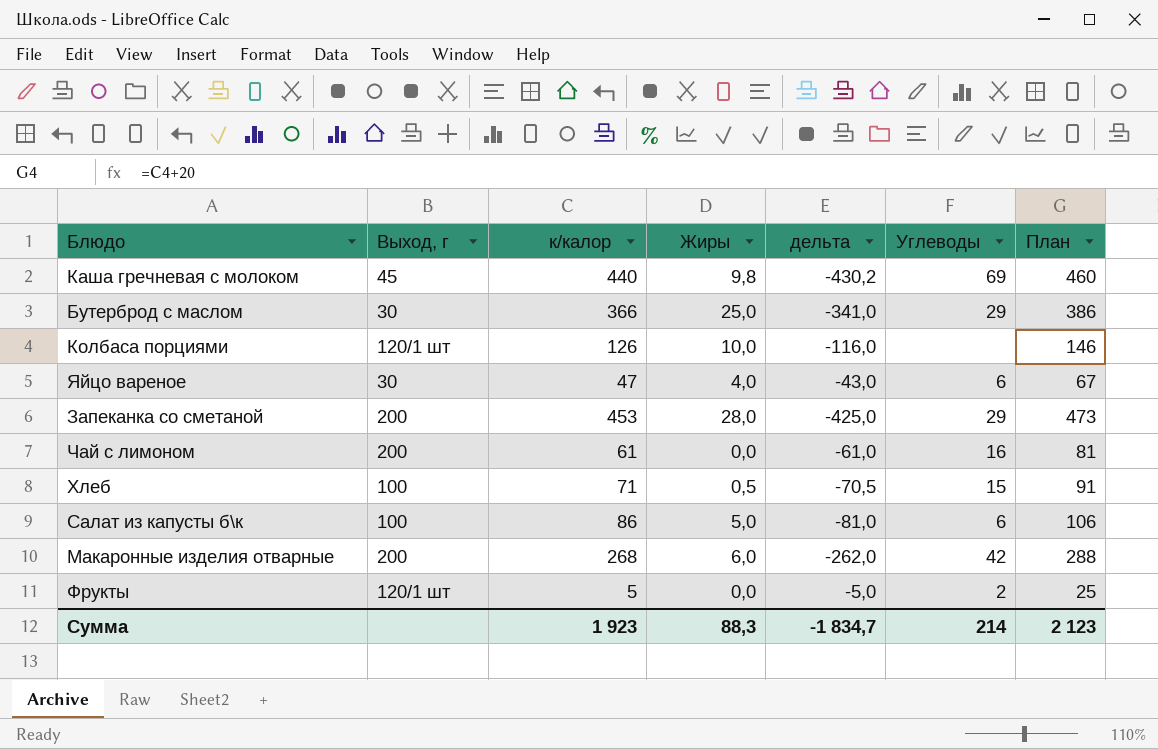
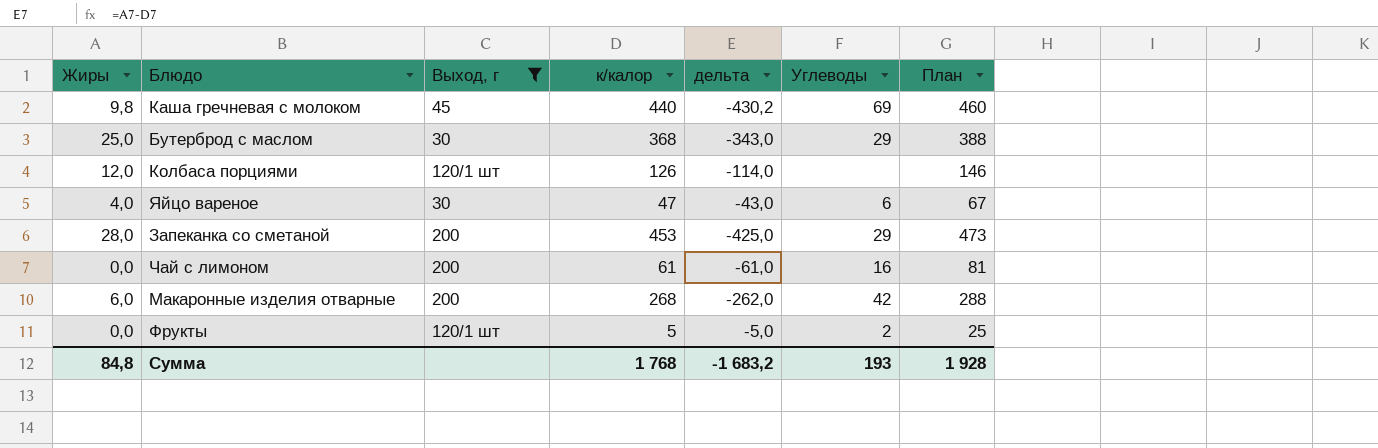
filter: none -> Выход, г != 100
column Жиры | position: 4 -> 1
Бутерброд с маслом | к/калор: 366 -> 368
Бутерброд с маслом | дельта: -341,0 -> -343,0
Бутерброд с маслом | План: 386 -> 388
Колбаса порциями | Жиры: 10,0 -> 12,0
Колбаса порциями | дельта: -116,0 -> -114,0
Сумма | Жиры: 88,3 -> 84,8
Сумма | к/калор: 1 923 -> 1 768
Сумма | дельта: -1 834,7 -> -1 683,2
Сумма | Углеводы: 214 -> 193
Сумма | План: 2 123 -> 1 928

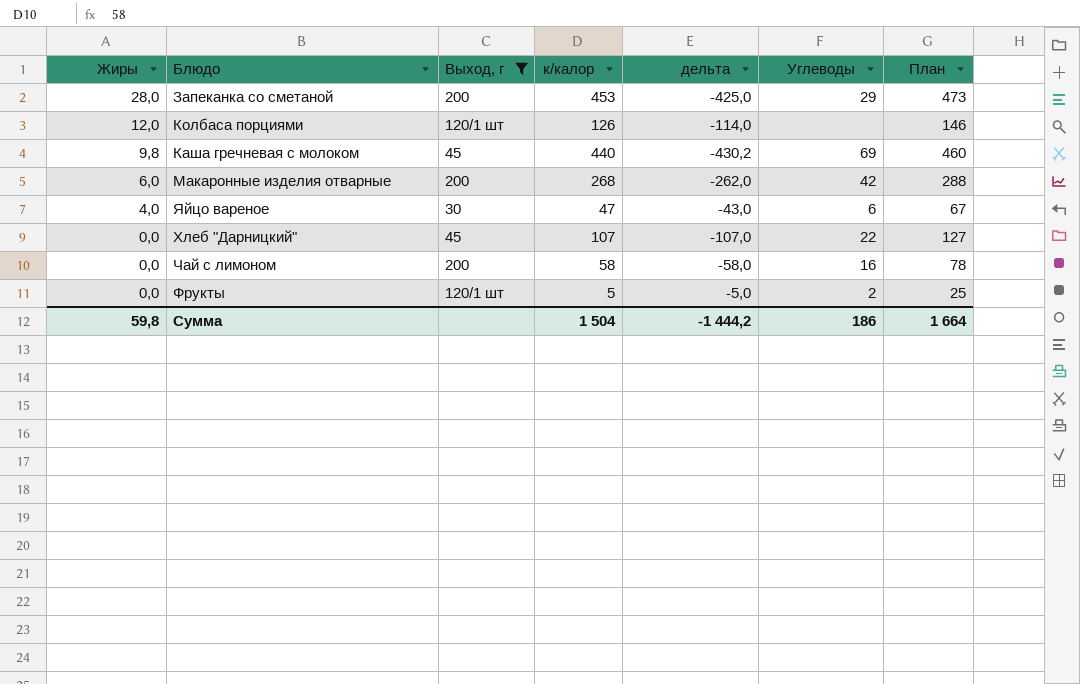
row order: none -> Жиры descending
row Бутерброд с маслом: 25,0 | 30 | 368 | -343,0 | 29 | 388 -> none
row Хлеб "Дарницкий": none -> 0,0 | 45 | 107 | -107,0 | 22 | 127
Чай с лимоном | к/калор: 61 -> 58
Чай с лимоном | дельта: -61,0 -> -58,0
Чай с лимоном | План: 81 -> 78
Сумма | Жиры: 84,8 -> 59,8
Сумма | к/калор: 1 768 -> 1 504
Сумма | дельта: -1 683,2 -> -1 444,2
Сумма | Углеводы: 193 -> 186
Сумма | План: 1 928 -> 1 664

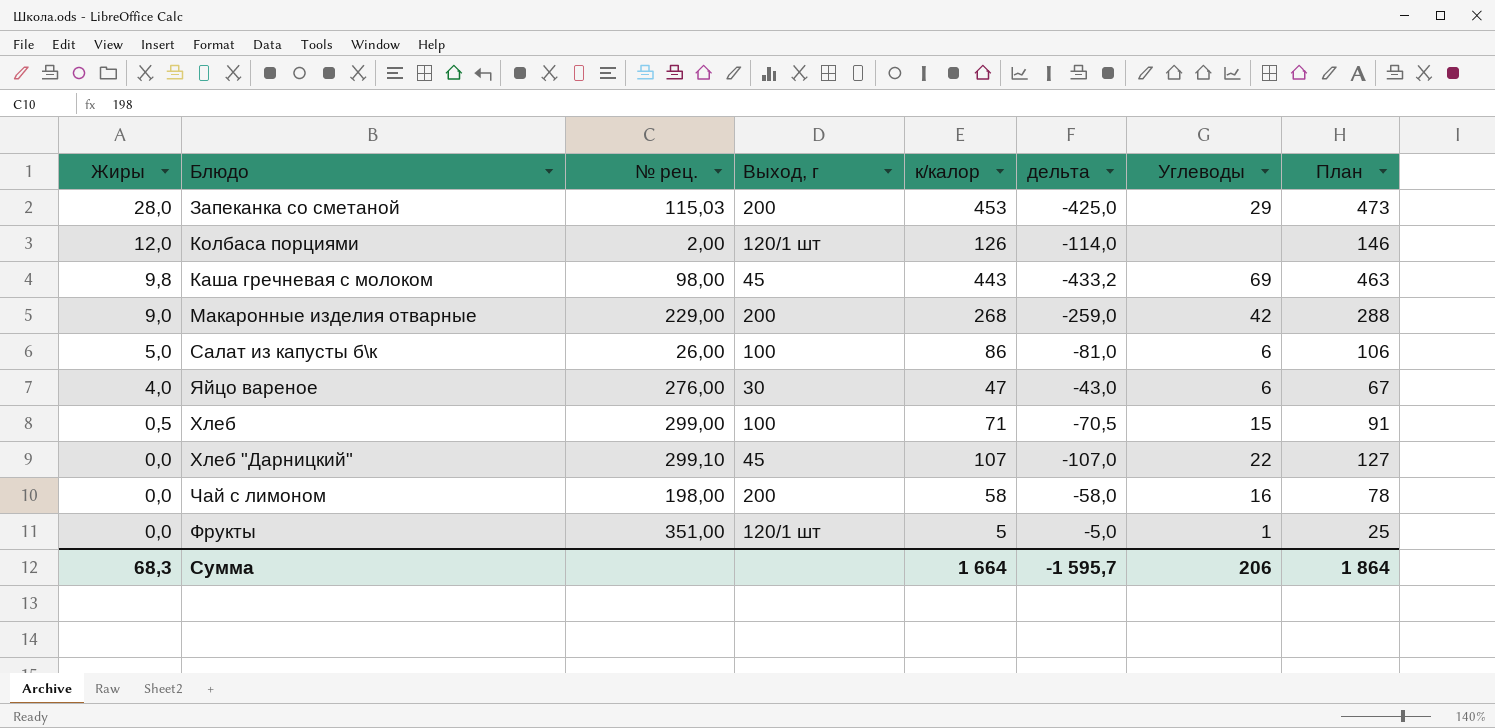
filter: Выход, г != 100 -> none
column № рец. | position: none -> 3
Каша гречневая с молоком | к/калор: 440 -> 443
Каша гречневая с молоком | дельта: -430,2 -> -433,2
Каша гречневая с молоком | План: 460 -> 463
Макаронные изделия отварные | Жиры: 6,0 -> 9,0
Макаронные изделия отварные | дельта: -262,0 -> -259,0
Фрукты | Углеводы: 2 -> 1
Сумма | Жиры: 59,8 -> 68,3
Сумма | к/калор: 1 504 -> 1 664
Сумма | дельта: -1 444,2 -> -1 595,7
Сумма | Углеводы: 186 -> 206
Сумма | План: 1 664 -> 1 864

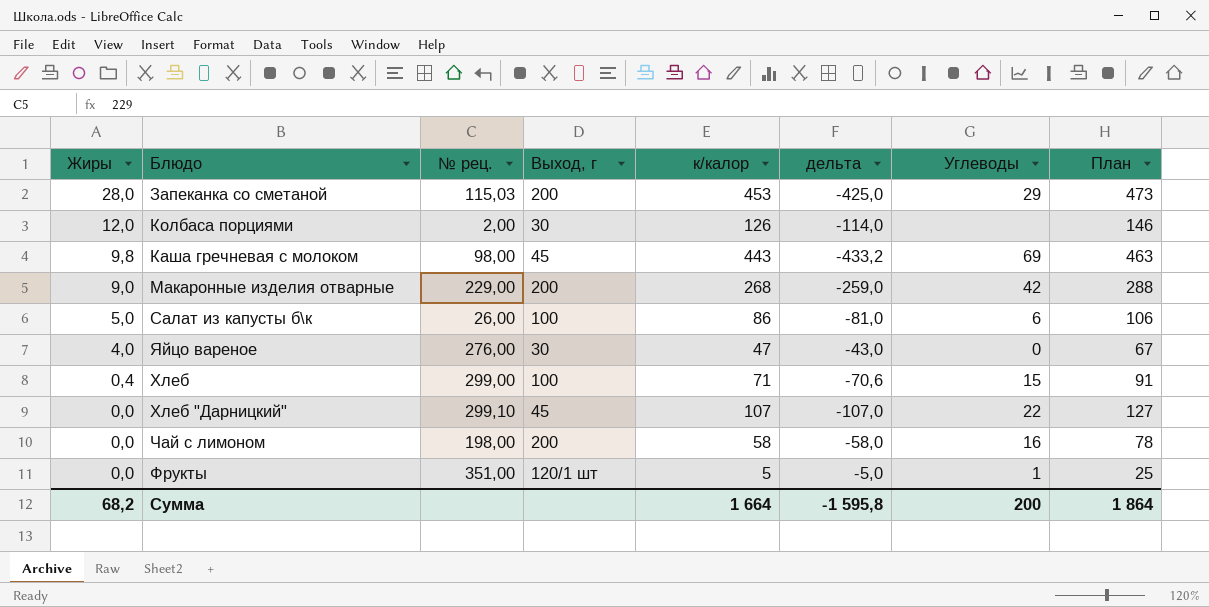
Колбаса порциями | Выход, г: 120/1 шт -> 30
Яйцо вареное | Углеводы: 6 -> 0
Хлеб | Жиры: 0,5 -> 0,4
Хлеб | дельта: -70,5 -> -70,6
Сумма | Жиры: 68,3 -> 68,2
Сумма | дельта: -1 595,7 -> -1 595,8
Сумма | Углеводы: 206 -> 200

